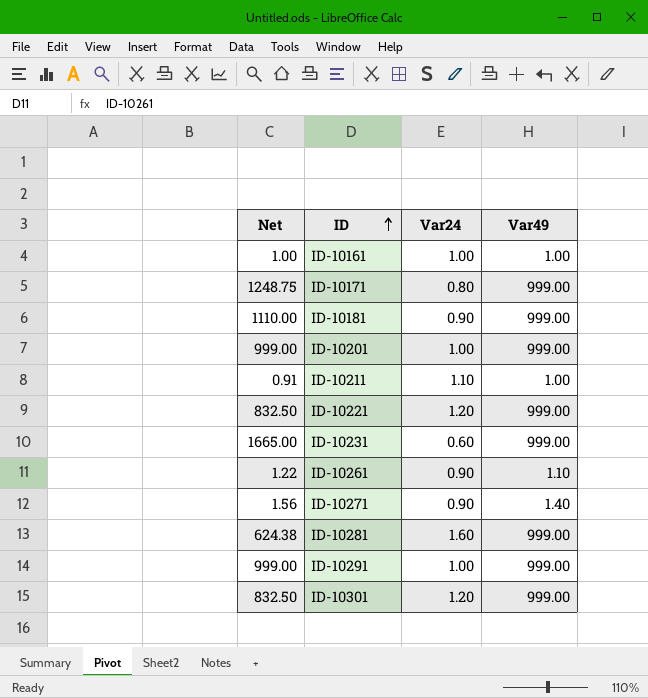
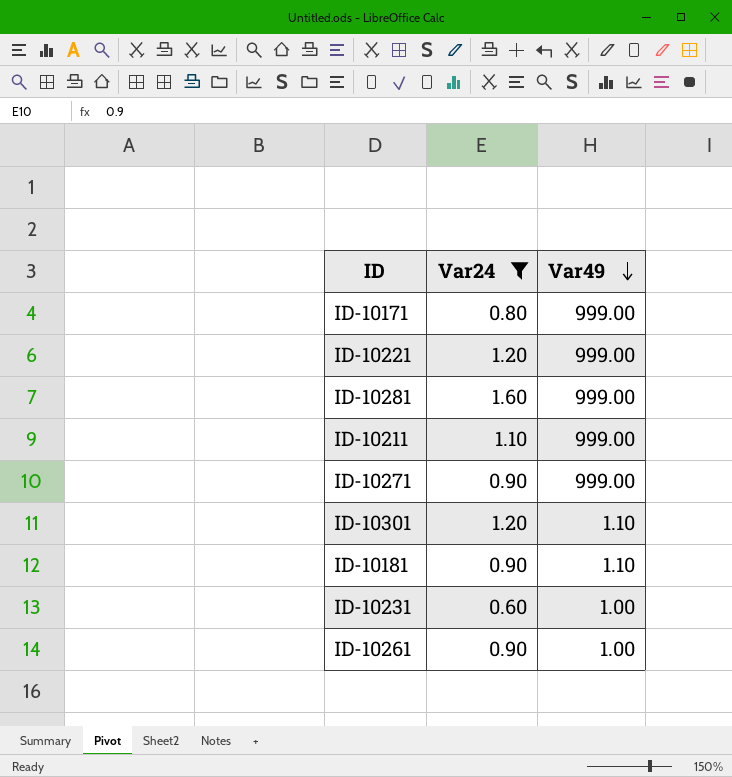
filter: none -> Var24 != 1.00
row order: ID ascending -> Var49 descending
column Net | formula: [Var49] / [Var24] -> none
ID-10211 | Var49: 1.00 -> 999.00
ID-10271 | Var49: 1.40 -> 999.00
ID-10301 | Var49: 999.00 -> 1.10
ID-10181 | Var49: 999.00 -> 1.10
ID-10231 | Var49: 999.00 -> 1.00
ID-10261 | Var49: 1.10 -> 1.00

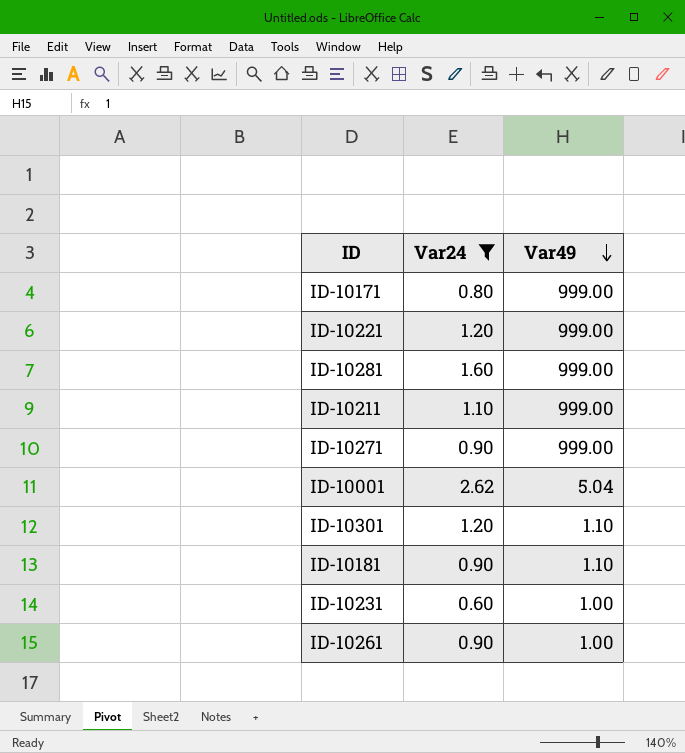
row ID-10001: none -> 2.62 | 5.04

